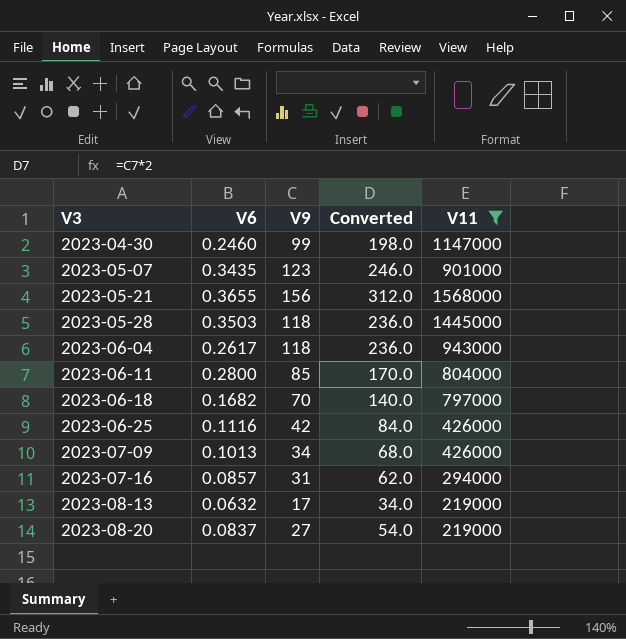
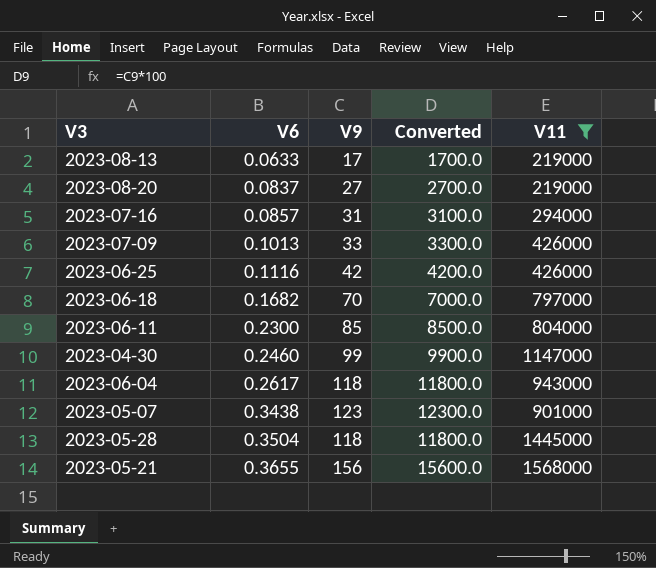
row order: V3 ascending -> V6 ascending
column Converted | formula: [V9] * 2 -> [V9] * 100
2023-08-13 | V6: 0.0632 -> 0.0633
2023-07-09 | V9: 34 -> 33
2023-06-11 | V6: 0.2800 -> 0.2300
2023-05-07 | V6: 0.3435 -> 0.3438
2023-05-28 | V6: 0.3503 -> 0.3504

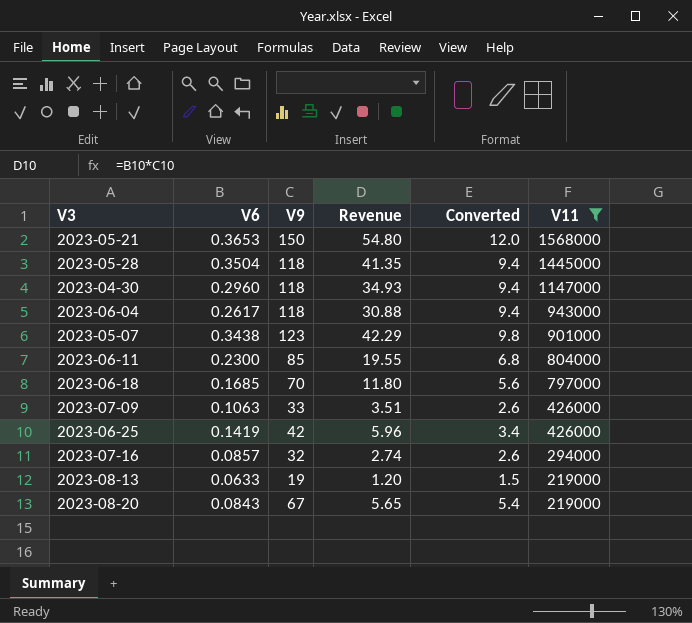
row order: V6 ascending -> V11 descending
column Revenue | formula: none -> [V6] * [V9]
column Converted | formula: [V9] * 100 -> [V9] * 0.08
2023-05-21 | V6: 0.3655 -> 0.3653
2023-05-21 | V9: 156 -> 150
2023-04-30 | V6: 0.2460 -> 0.2960
2023-04-30 | V9: 99 -> 118
2023-06-18 | V6: 0.1682 -> 0.1685
2023-07-09 | V6: 0.1013 -> 0.1063
2023-06-25 | V6: 0.1116 -> 0.1419
2023-07-16 | V9: 31 -> 32
2023-08-13 | V9: 17 -> 19
2023-08-20 | V6: 0.0837 -> 0.0843
2023-08-20 | V9: 27 -> 67

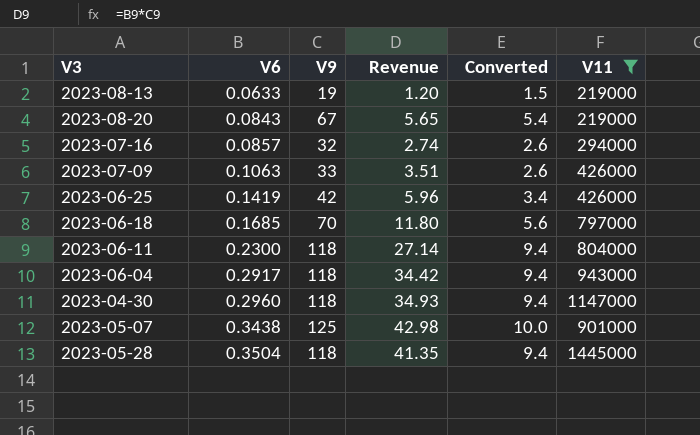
row order: V11 descending -> V6 ascending
row 2023-05-21: 0.3653 | 150 | 54.80 | 12.0 | 1568000 -> none
2023-06-11 | V9: 85 -> 118
2023-06-11 | Revenue: 19.55 -> 27.14
2023-06-11 | Converted: 6.8 -> 9.4
2023-06-04 | V6: 0.2617 -> 0.2917
2023-06-04 | Revenue: 30.88 -> 34.42
2023-05-07 | V9: 123 -> 125
2023-05-07 | Revenue: 42.29 -> 42.98
2023-05-07 | Converted: 9.8 -> 10.0

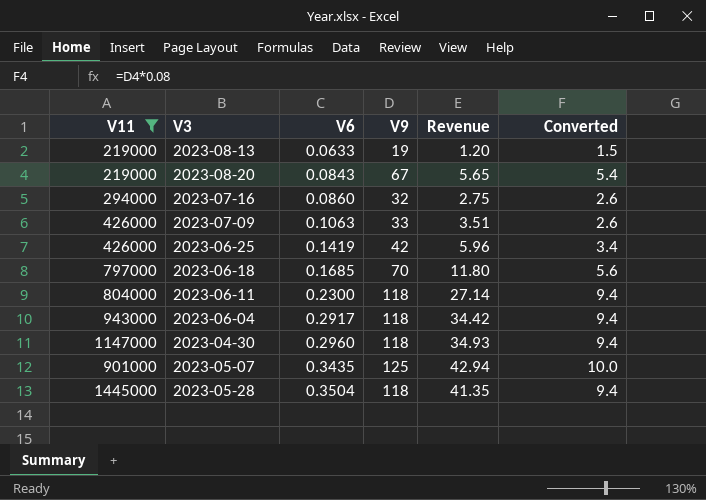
column V11 | position: 6 -> 1
2023-07-16 | V6: 0.0857 -> 0.0860
2023-07-16 | Revenue: 2.74 -> 2.75
2023-05-07 | V6: 0.3438 -> 0.3435
2023-05-07 | Revenue: 42.98 -> 42.94

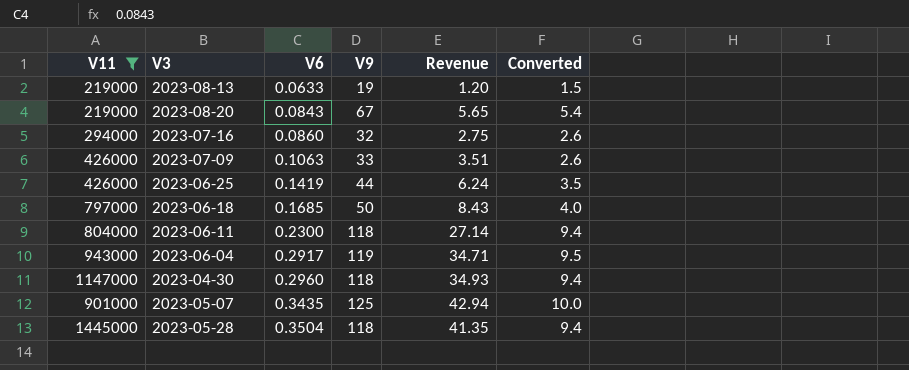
2023-06-25 | V9: 42 -> 44
2023-06-25 | Revenue: 5.96 -> 6.24
2023-06-25 | Converted: 3.4 -> 3.5
2023-06-18 | V9: 70 -> 50
2023-06-18 | Revenue: 11.80 -> 8.43
2023-06-18 | Converted: 5.6 -> 4.0
2023-06-04 | V9: 118 -> 119
2023-06-04 | Revenue: 34.42 -> 34.71
2023-06-04 | Converted: 9.4 -> 9.5

